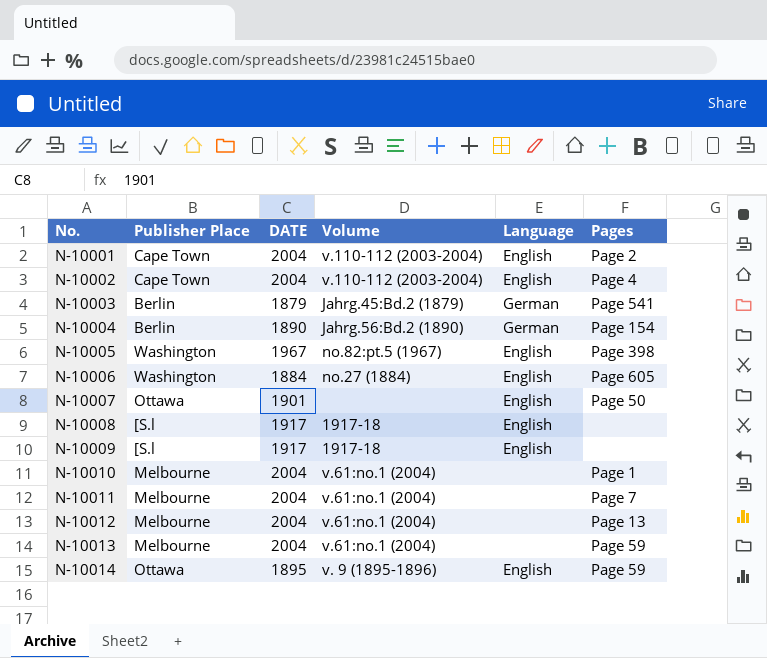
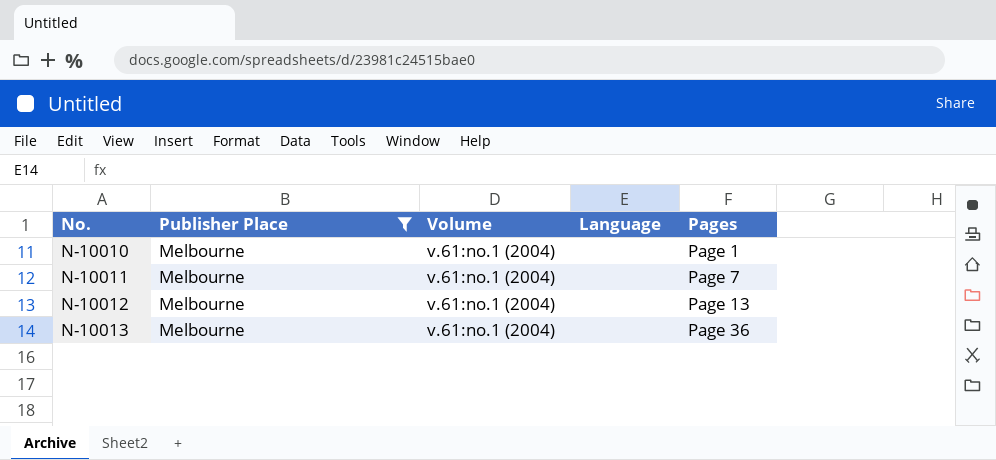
filter: none -> Publisher Place = Melbourne
column DATE | position: 3 -> none
N-10013 | Pages: Page 59 -> Page 36

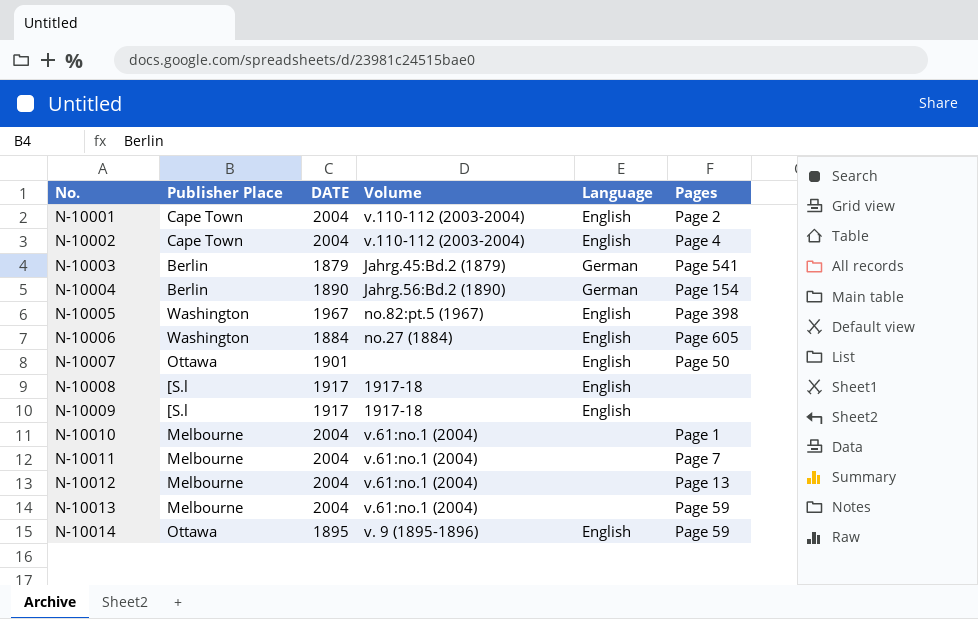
filter: Publisher Place = Melbourne -> none
column DATE | position: none -> 3
N-10013 | Pages: Page 36 -> Page 59

